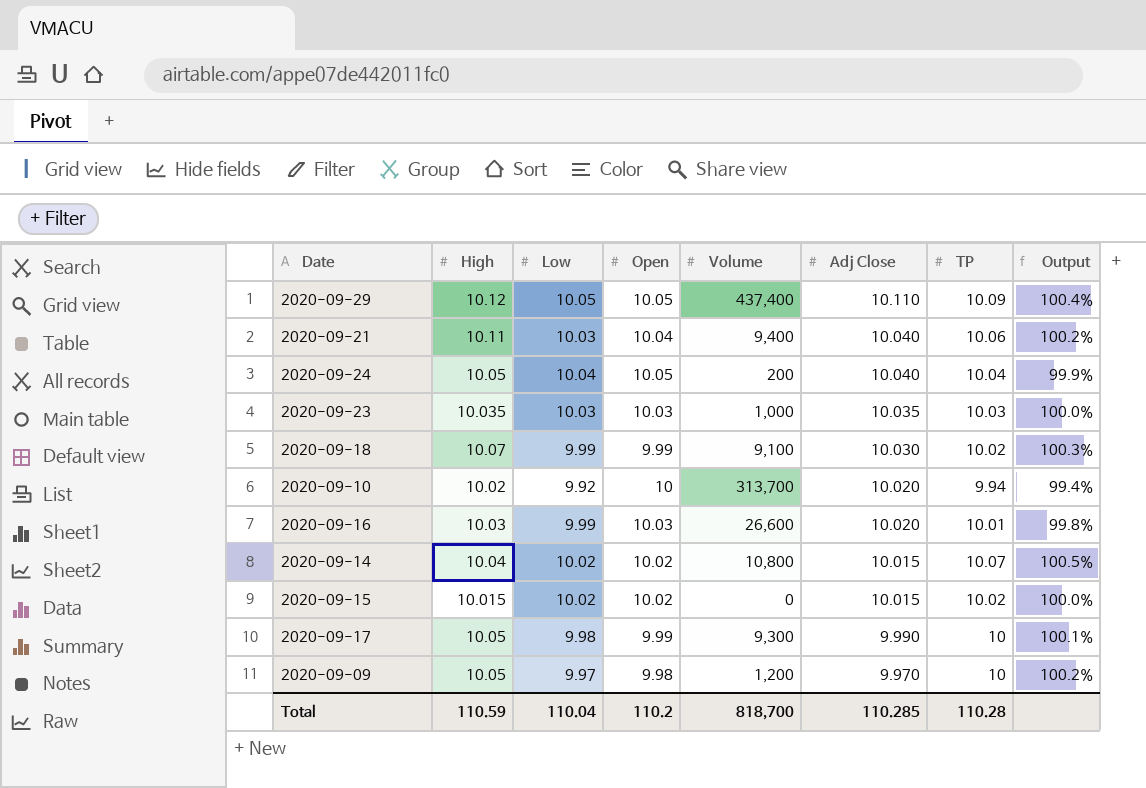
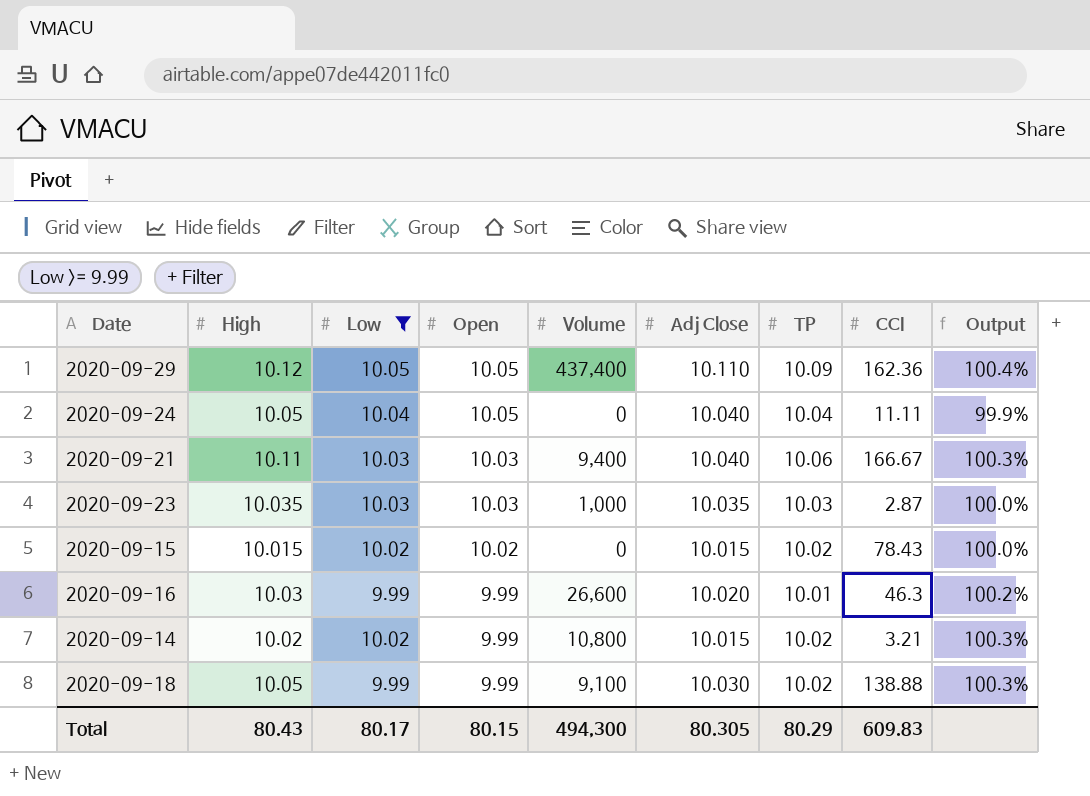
filter: none -> Low >= 9.99
row order: Adj Close descending -> Open descending
column CCI | position: none -> 8
2020-09-24 | Volume: 200 -> 0
2020-09-21 | Open: 10.04 -> 10.03
2020-09-21 | Output: 100.2% -> 100.3%
2020-09-16 | Open: 10.03 -> 9.99
2020-09-16 | Output: 99.8% -> 100.2%
2020-09-14 | High: 10.04 -> 10.02
2020-09-14 | Open: 10.02 -> 9.99
2020-09-14 | TP: 10.07 -> 10.02
2020-09-14 | Output: 100.5% -> 100.3%
2020-09-18 | High: 10.07 -> 10.05
Total | High: 110.59 -> 80.43
Total | Low: 110.04 -> 80.17
Total | Open: 110.2 -> 80.15
Total | Volume: 818,700 -> 494,300
Total | Adj Close: 110.285 -> 80.305
Total | TP: 110.28 -> 80.29

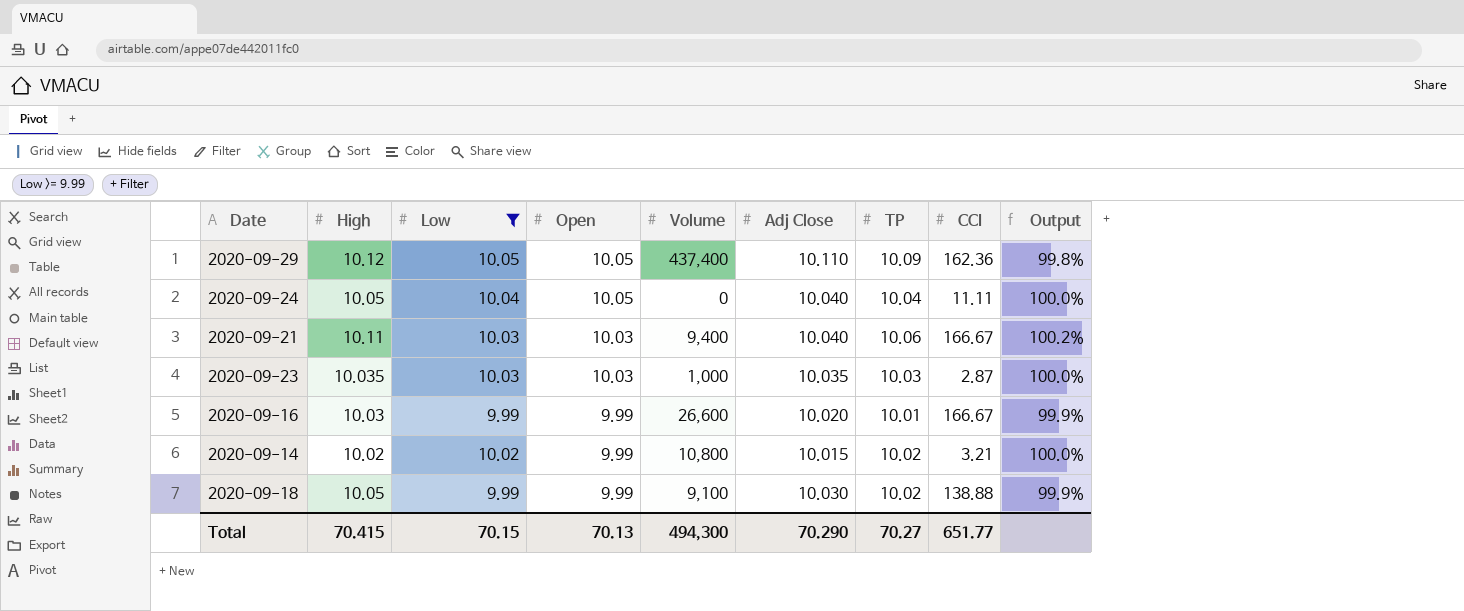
column Output | formula: [TP] / [Open] -> [TP] / [Adj Close]
row 2020-09-15: 10.015 | 10.02 | 10.02 | 0 | 10.015 | 10.02 | 78.43 | 100.0% -> none
2020-09-16 | CCI: 46.3 -> 166.67
Total | High: 80.43 -> 70.415
Total | Low: 80.17 -> 70.15
Total | Open: 80.15 -> 70.13
Total | Adj Close: 80.305 -> 70.290
Total | TP: 80.29 -> 70.27
Total | CCI: 609.83 -> 651.77

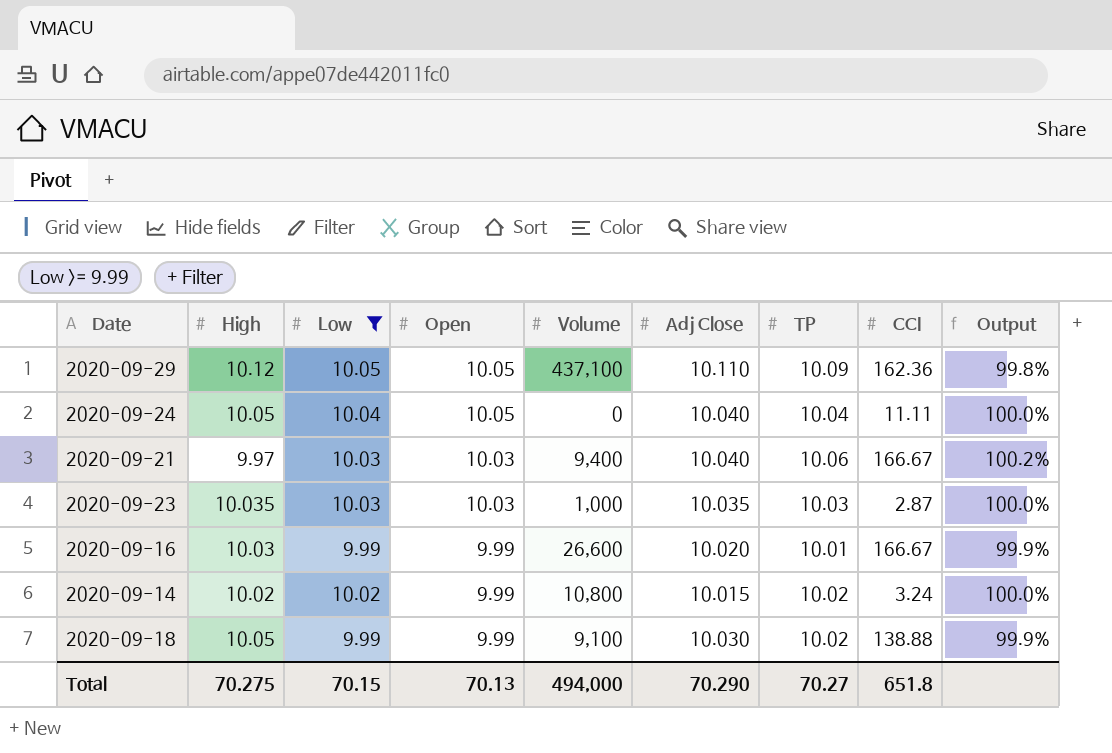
2020-09-29 | Volume: 437,400 -> 437,100
2020-09-21 | High: 10.11 -> 9.97
2020-09-14 | CCI: 3.21 -> 3.24
Total | High: 70.415 -> 70.275
Total | Volume: 494,300 -> 494,000
Total | CCI: 651.77 -> 651.8

